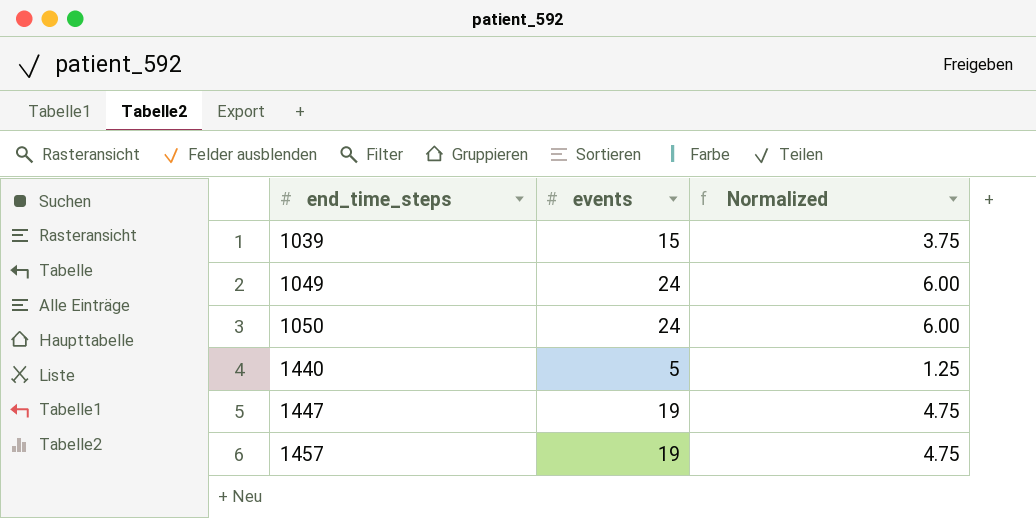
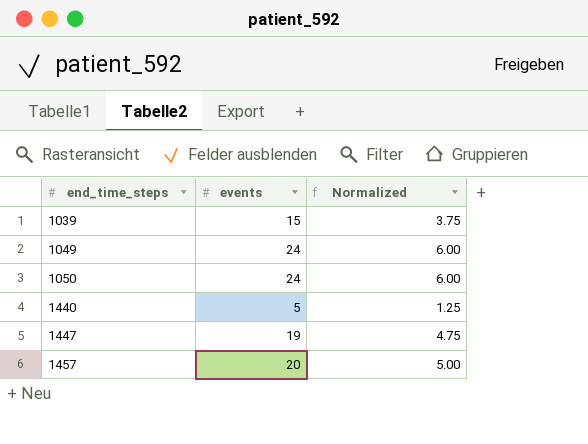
1457 | events: 19 -> 20
1457 | Normalized: 4.75 -> 5.00

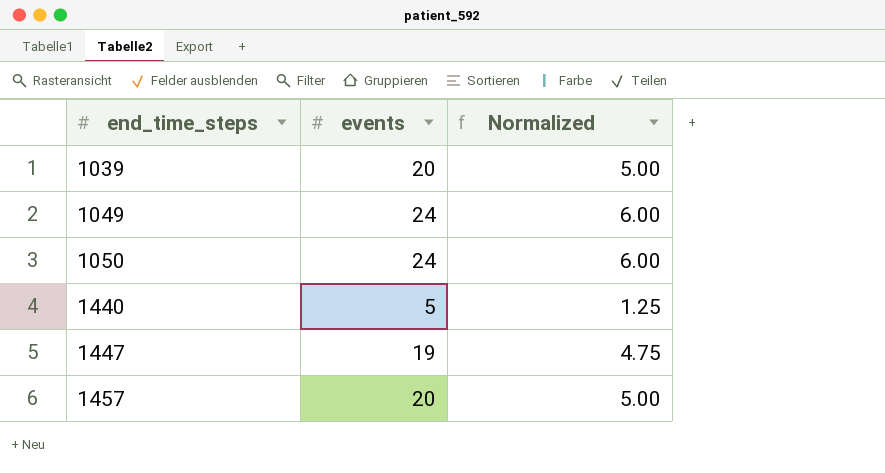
1039 | events: 15 -> 20
1039 | Normalized: 3.75 -> 5.00

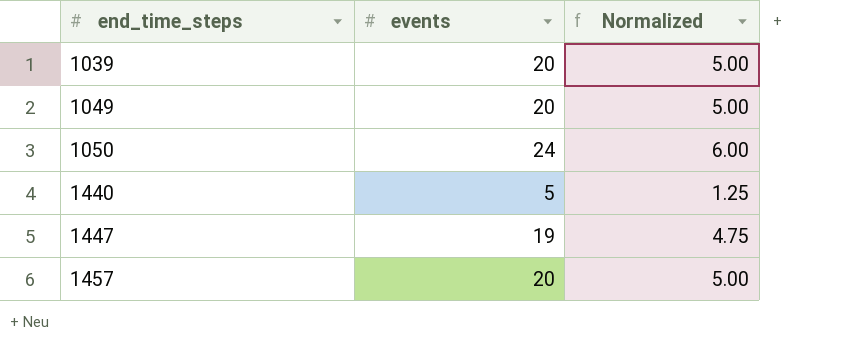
1049 | events: 24 -> 20
1049 | Normalized: 6.00 -> 5.00

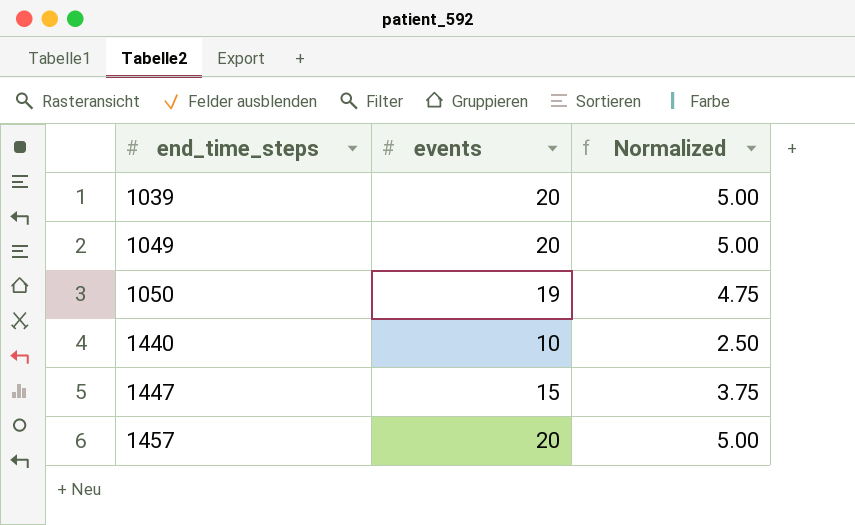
1050 | events: 24 -> 19
1050 | Normalized: 6.00 -> 4.75
1440 | events: 5 -> 10
1440 | Normalized: 1.25 -> 2.50
1447 | events: 19 -> 15
1447 | Normalized: 4.75 -> 3.75

